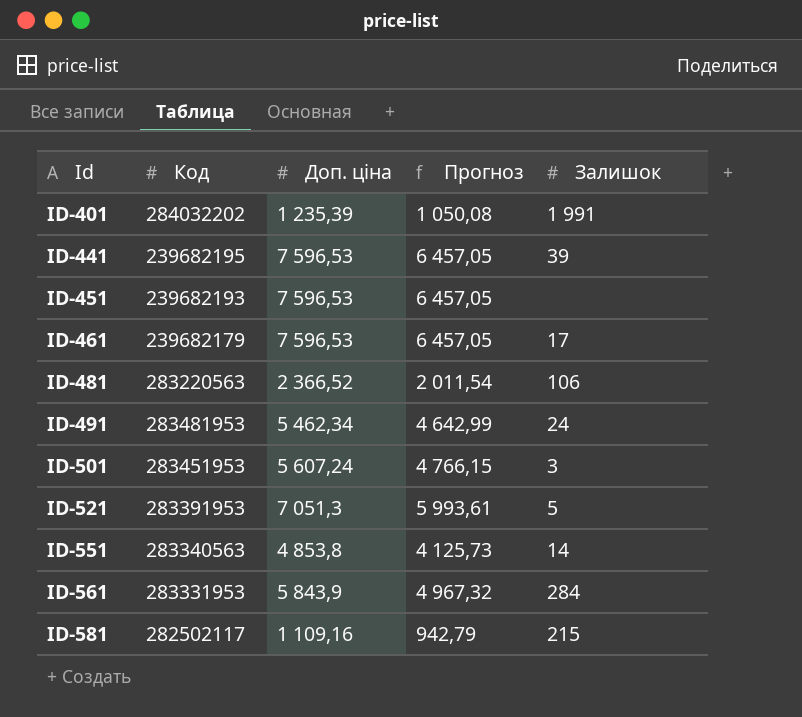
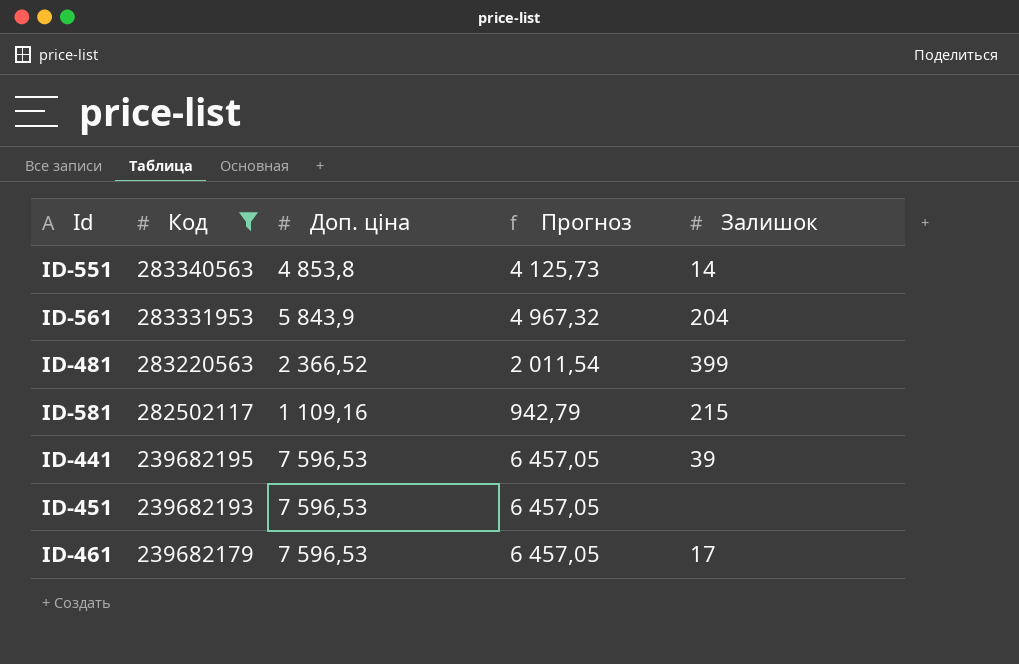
filter: none -> Код <= 283340563
row order: Id ascending -> Код descending
ID-561 | Залишок: 284 -> 204
ID-481 | Залишок: 106 -> 399

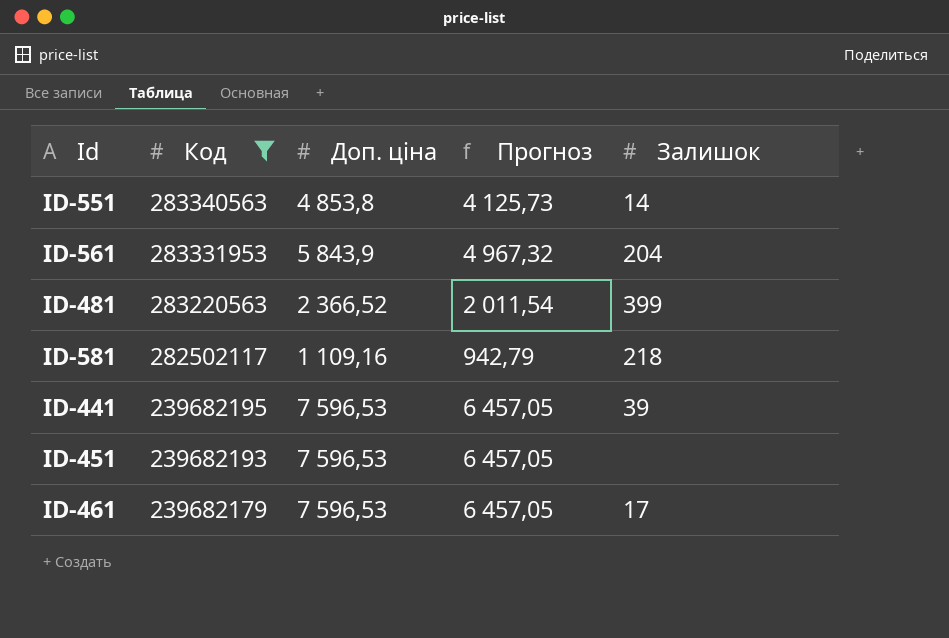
ID-581 | Залишок: 215 -> 218

